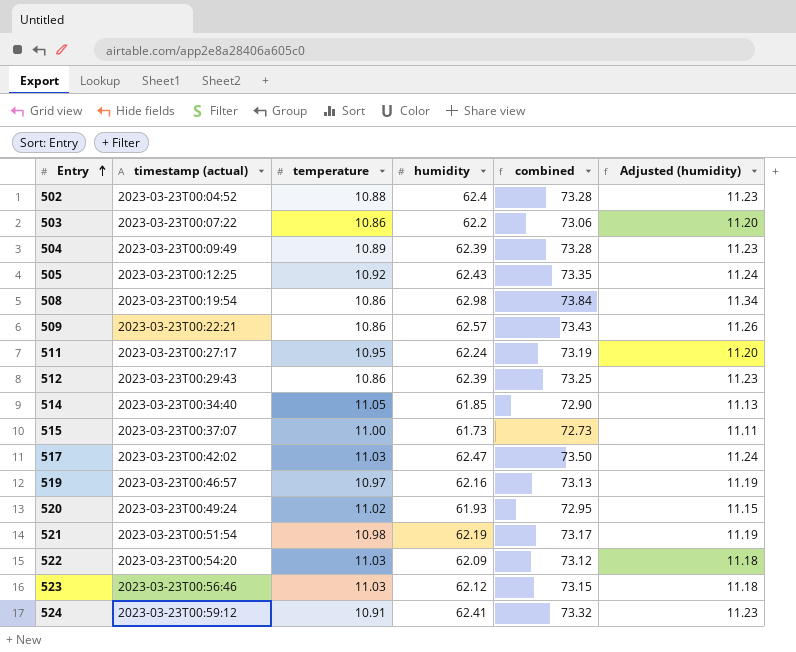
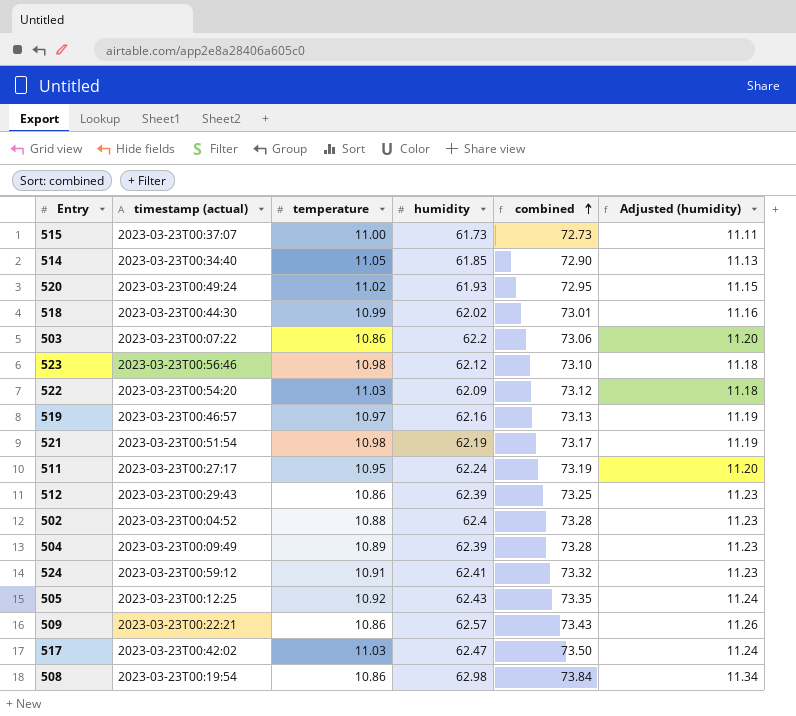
row order: Entry ascending -> combined ascending
row 518: none -> 2023-03-23T00:44:30 | 10.99 | 62.02 | 73.01 | 11.16
523 | temperature: 11.03 -> 10.98
523 | combined: 73.15 -> 73.10

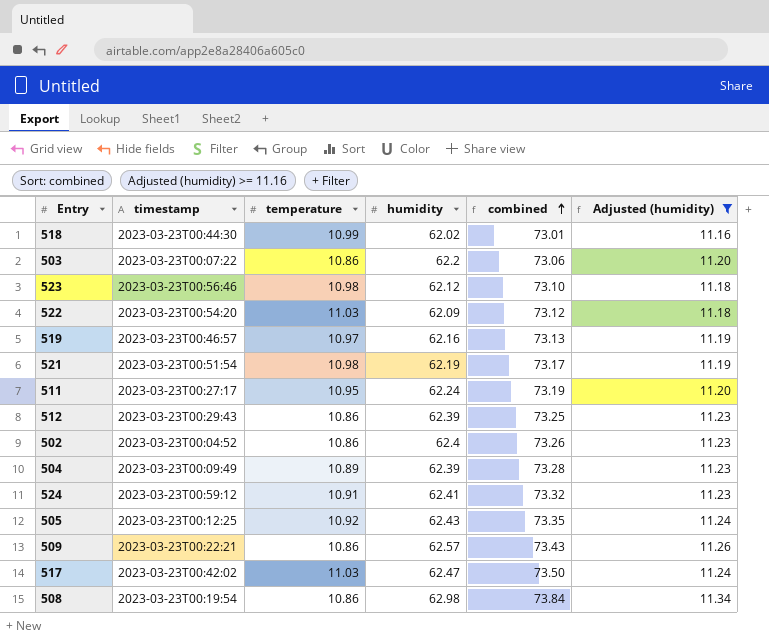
filter: none -> Adjusted (humidity) >= 11.16
column name: timestamp (actual) -> timestamp
502 | temperature: 10.88 -> 10.86
502 | combined: 73.28 -> 73.26

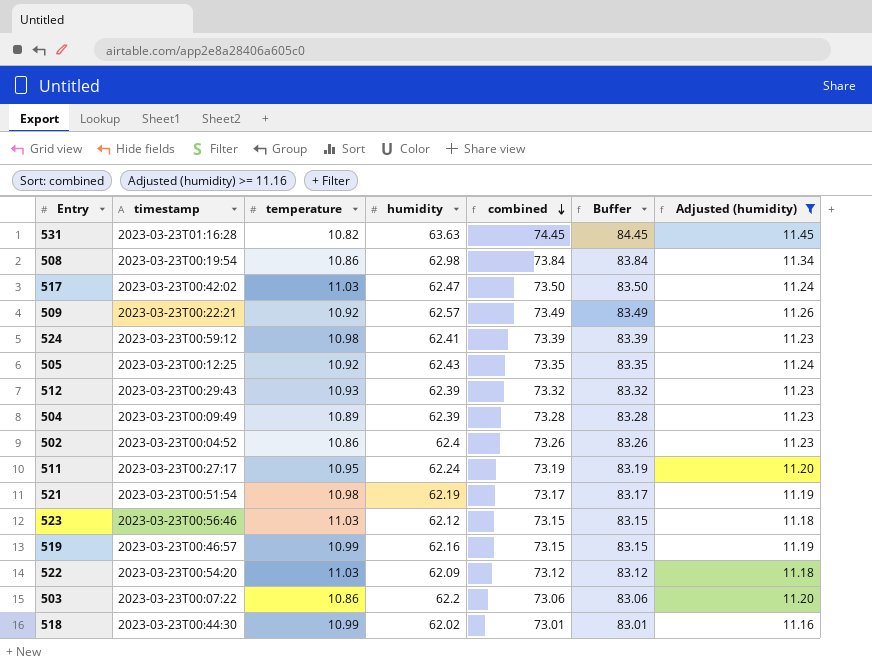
row order: combined ascending -> combined descending
column Buffer | formula: none -> [combined] + 10
row 531: none -> 2023-03-23T01:16:28 | 10.82 | 63.63 | 74.45 | 84.45 | 11.45
509 | temperature: 10.86 -> 10.92
509 | combined: 73.43 -> 73.49
524 | temperature: 10.91 -> 10.98
524 | combined: 73.32 -> 73.39
512 | temperature: 10.86 -> 10.93
512 | combined: 73.25 -> 73.32
523 | temperature: 10.98 -> 11.03
523 | combined: 73.10 -> 73.15
519 | temperature: 10.97 -> 10.99
519 | combined: 73.13 -> 73.15

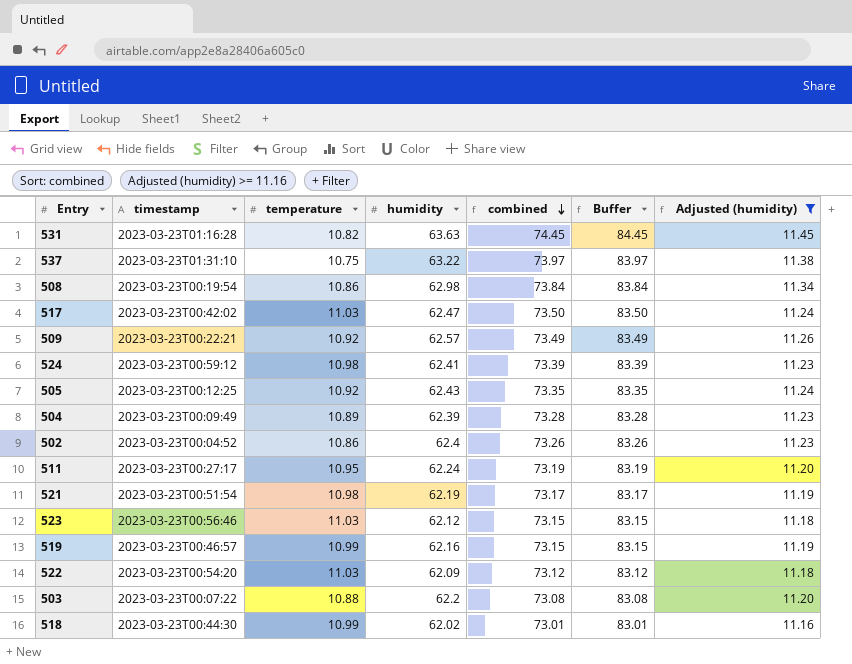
row 512: 2023-03-23T00:29:43 | 10.93 | 62.39 | 73.32 | 83.32 | 11.23 -> none
row 537: none -> 2023-03-23T01:31:10 | 10.75 | 63.22 | 73.97 | 83.97 | 11.38
503 | temperature: 10.86 -> 10.88
503 | combined: 73.06 -> 73.08
503 | Buffer: 83.06 -> 83.08

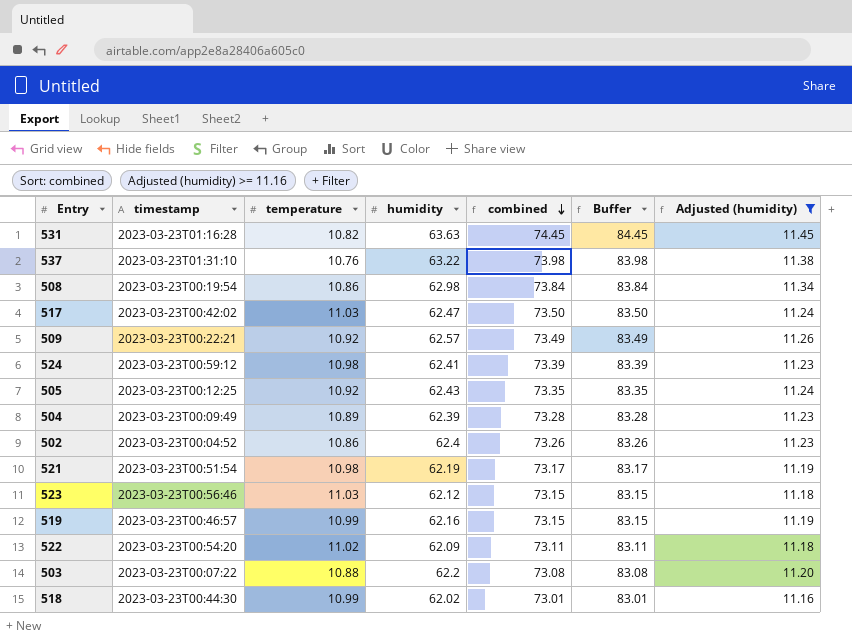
row 511: 2023-03-23T00:27:17 | 10.95 | 62.24 | 73.19 | 83.19 | 11.20 -> none
537 | temperature: 10.75 -> 10.76
537 | combined: 73.97 -> 73.98
537 | Buffer: 83.97 -> 83.98
522 | temperature: 11.03 -> 11.02
522 | combined: 73.12 -> 73.11
522 | Buffer: 83.12 -> 83.11

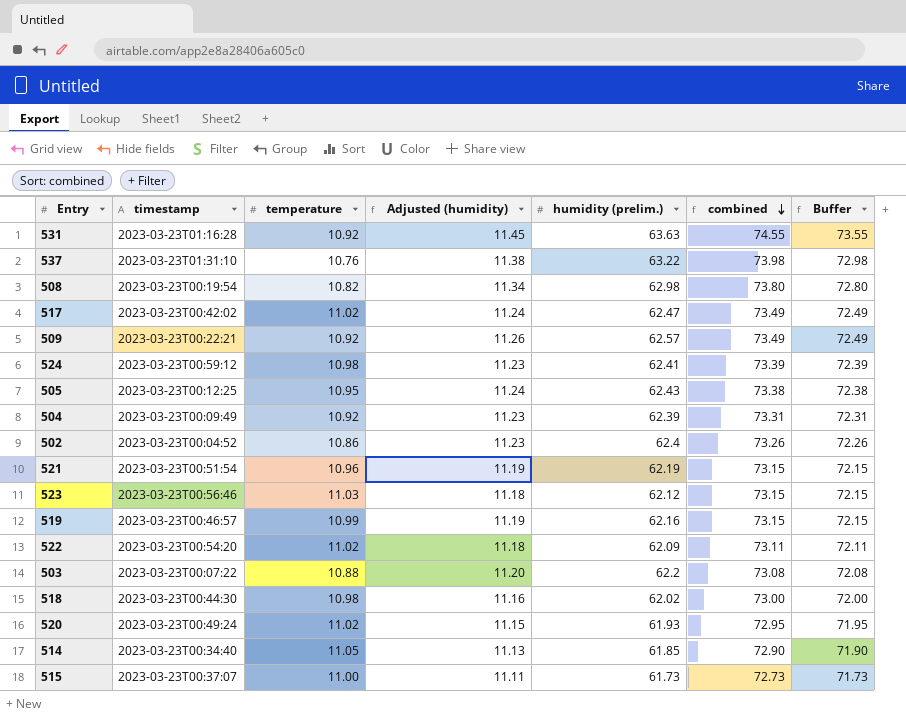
filter: Adjusted (humidity) >= 11.16 -> none
column Adjusted (humidity) | position: 7 -> 4
column name: humidity -> humidity (prelim.)
column Buffer | formula: [combined] + 10 -> [combined] - 1
531 | temperature: 10.82 -> 10.92
531 | combined: 74.45 -> 74.55
508 | temperature: 10.86 -> 10.82
508 | combined: 73.84 -> 73.80
517 | temperature: 11.03 -> 11.02
517 | combined: 73.50 -> 73.49
505 | temperature: 10.92 -> 10.95
505 | combined: 73.35 -> 73.38
504 | temperature: 10.89 -> 10.92
504 | combined: 73.28 -> 73.31
521 | temperature: 10.98 -> 10.96
521 | combined: 73.17 -> 73.15
518 | temperature: 10.99 -> 10.98
518 | combined: 73.01 -> 73.00

